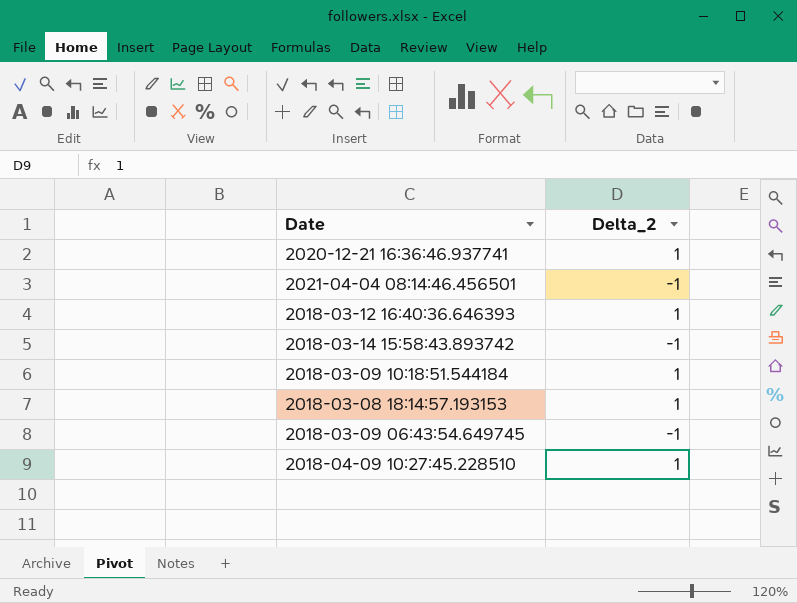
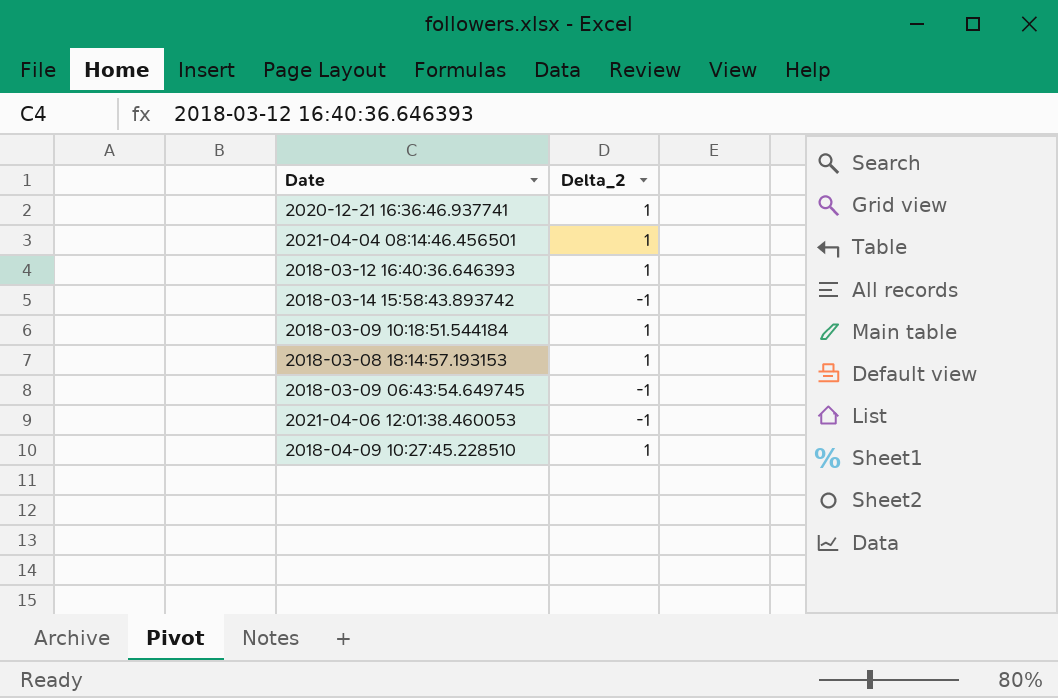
2021-04-04 08:14:46.456501 | Delta_2: -1 -> 1
row 2021-04-06 12:01:38.460053: none -> -1

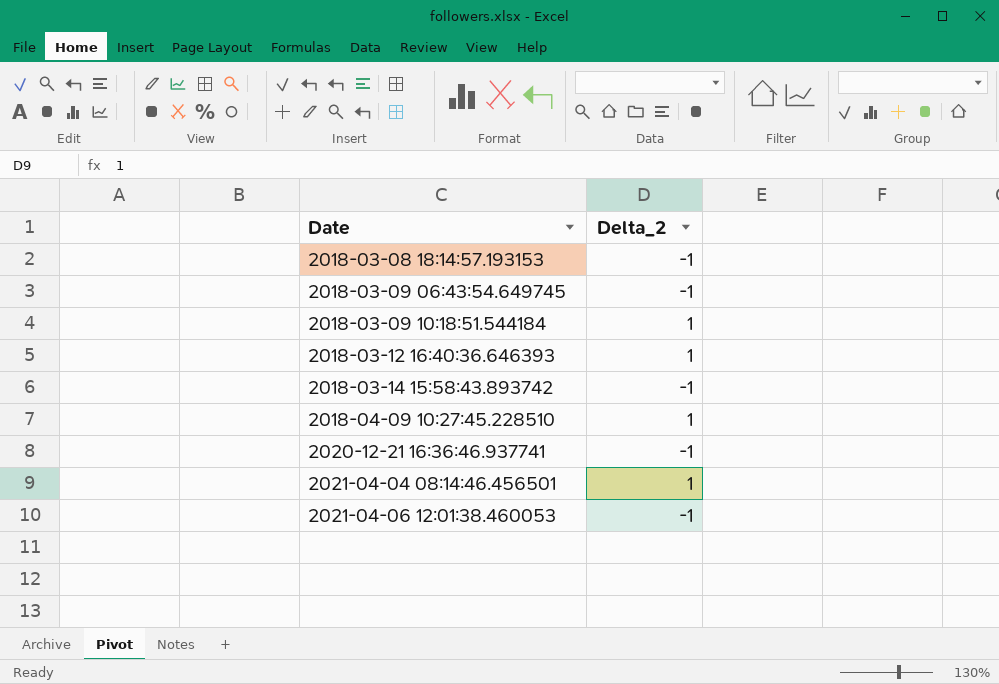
row order: none -> Date ascending
2018-03-08 18:14:57.193153 | Delta_2: 1 -> -1
2020-12-21 16:36:46.937741 | Delta_2: 1 -> -1

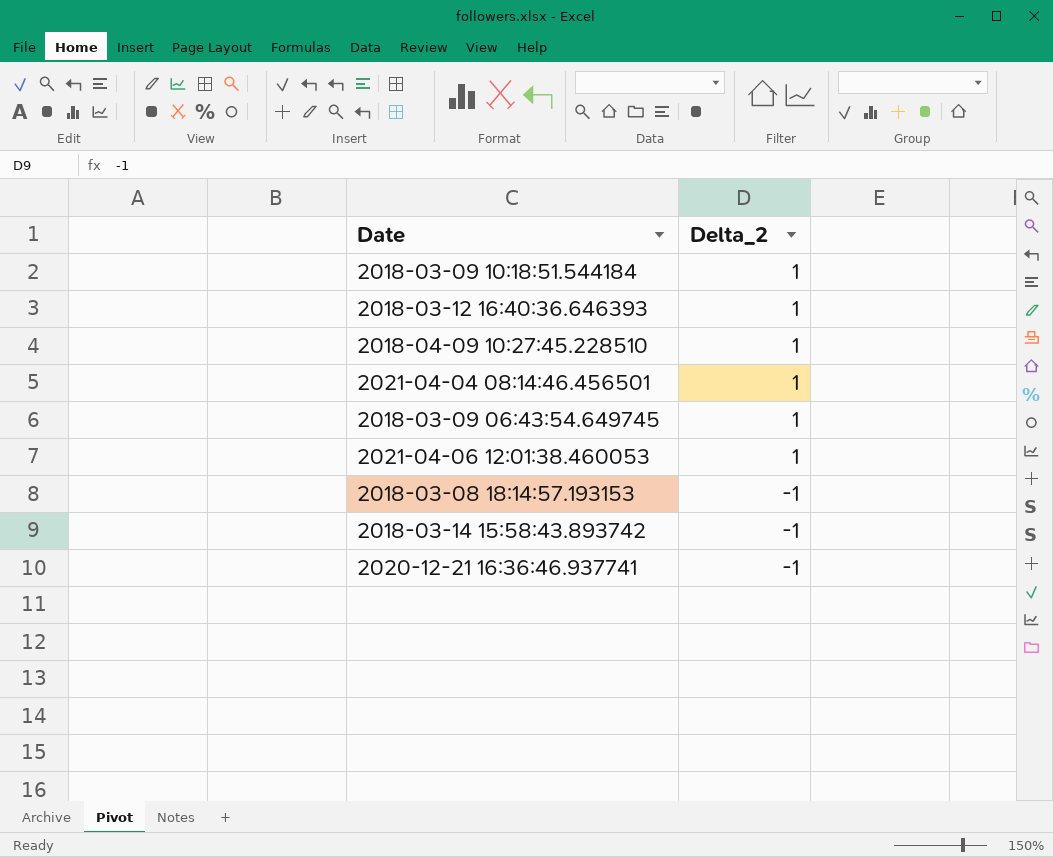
row order: Date ascending -> Delta_2 descending
2018-03-09 06:43:54.649745 | Delta_2: -1 -> 1
2021-04-06 12:01:38.460053 | Delta_2: -1 -> 1

